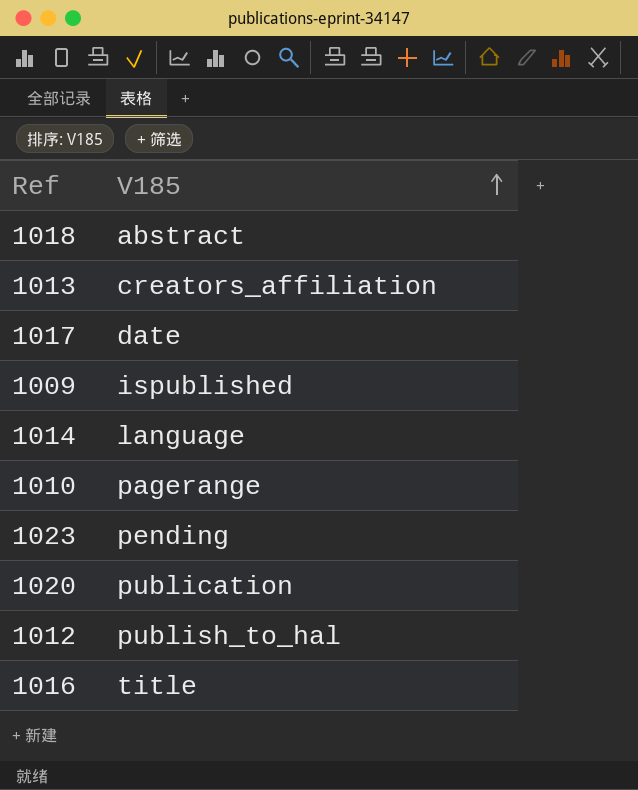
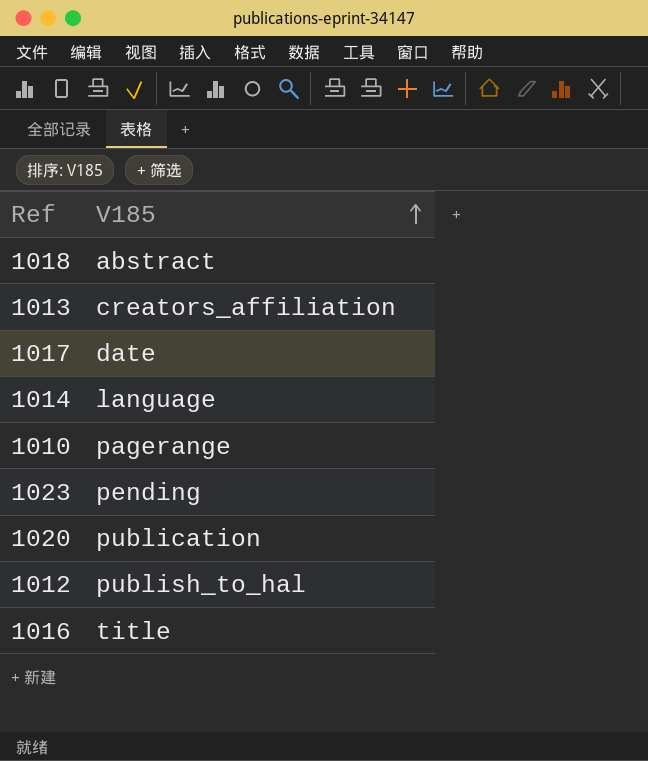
row 1009: ispublished -> none

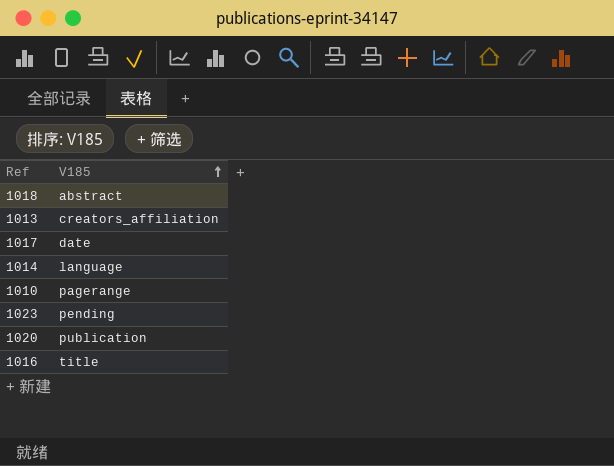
row 1012: publish_to_hal -> none

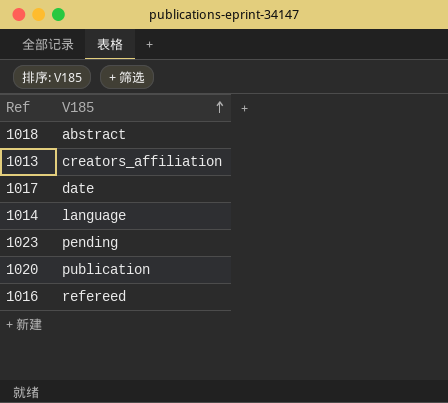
row 1010: pagerange -> none
1016 | V185: title -> refereed

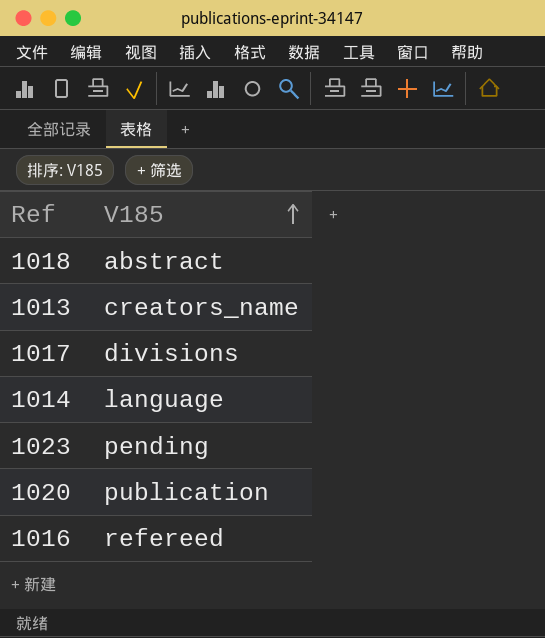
1013 | V185: creators_affiliation -> creators_name
1017 | V185: date -> divisions

